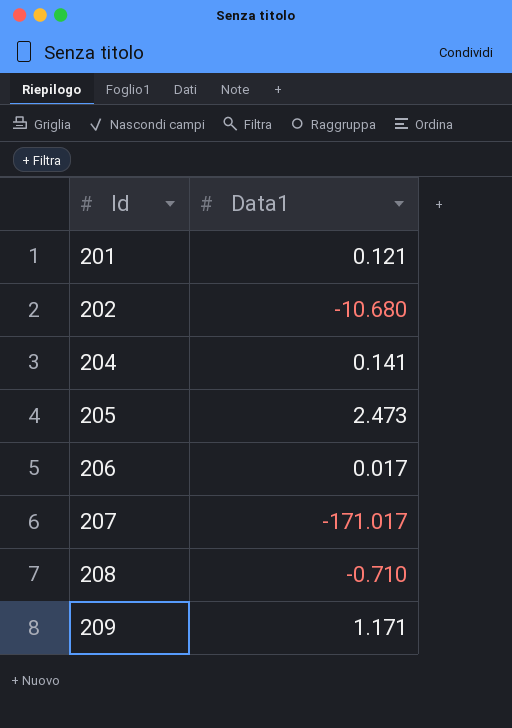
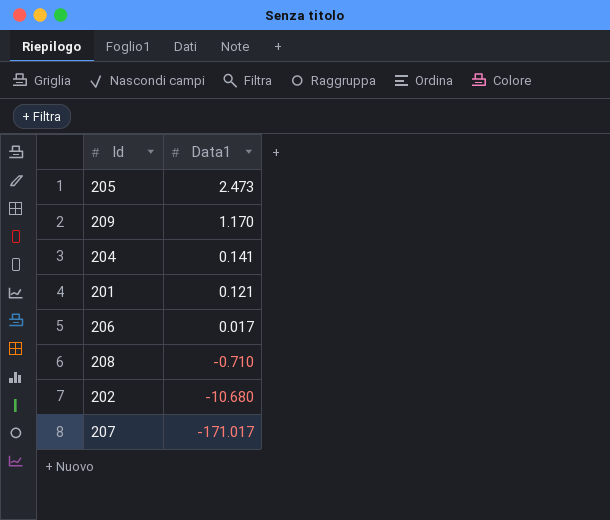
row order: Id ascending -> Data1 descending
209 | Data1: 1.171 -> 1.170

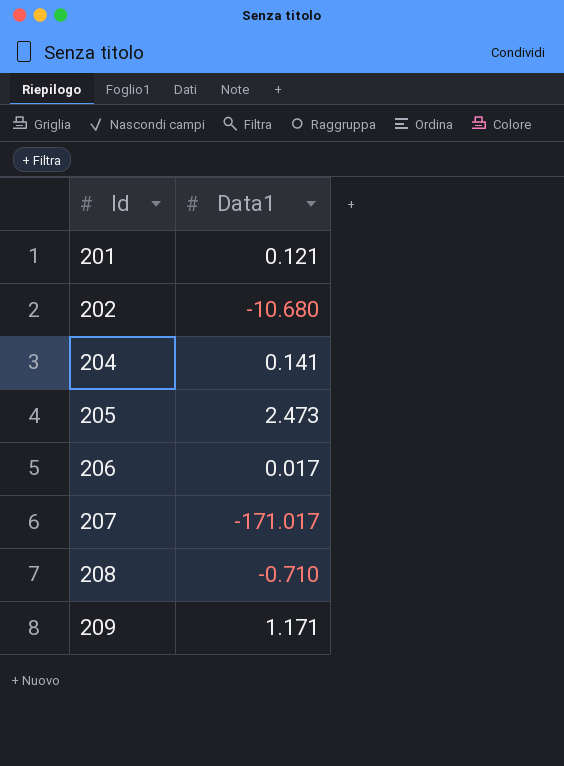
row order: Data1 descending -> Id ascending
209 | Data1: 1.170 -> 1.171

